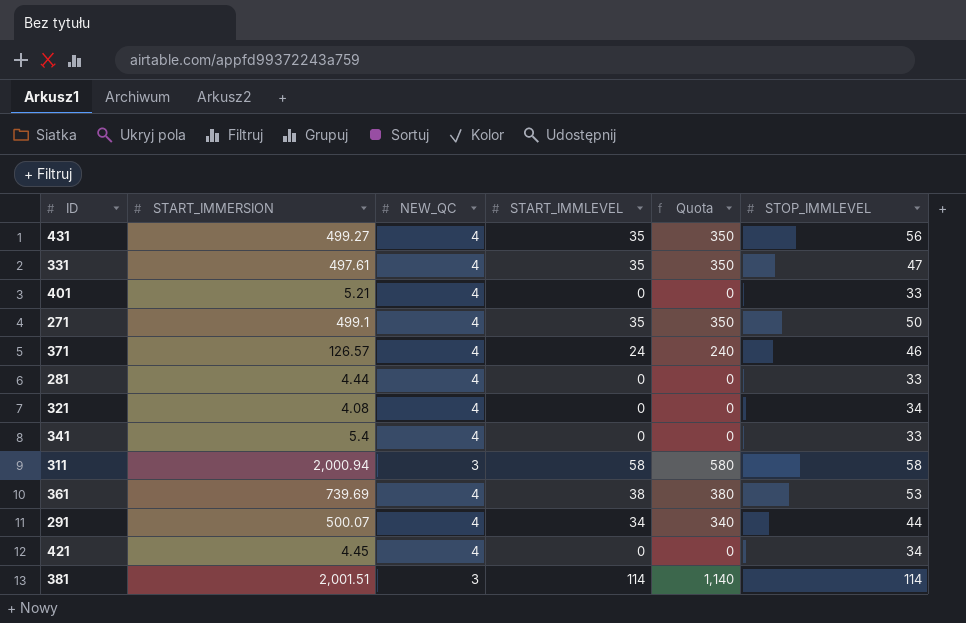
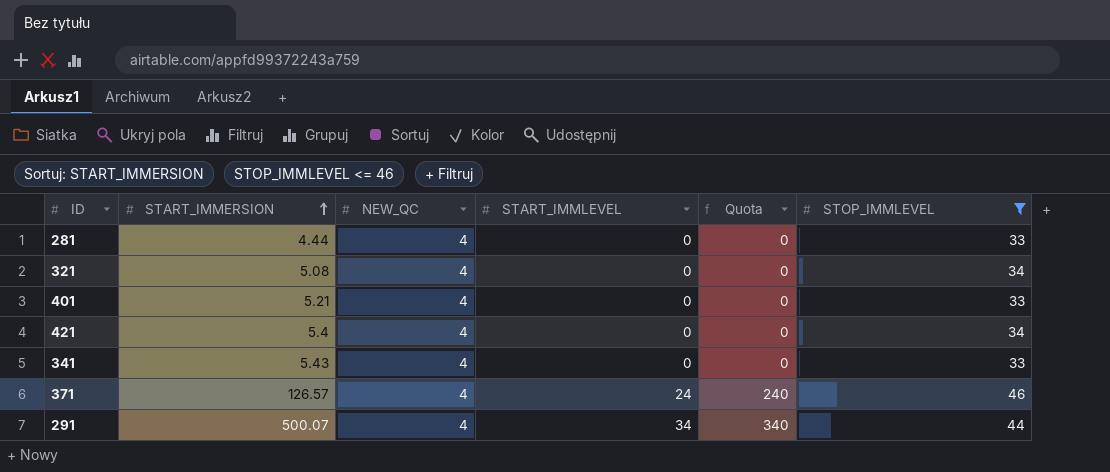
filter: none -> STOP_IMMLEVEL <= 46
row order: none -> START_IMMERSION ascending
321 | START_IMMERSION: 4.08 -> 5.08
421 | START_IMMERSION: 4.45 -> 5.4
341 | START_IMMERSION: 5.4 -> 5.43

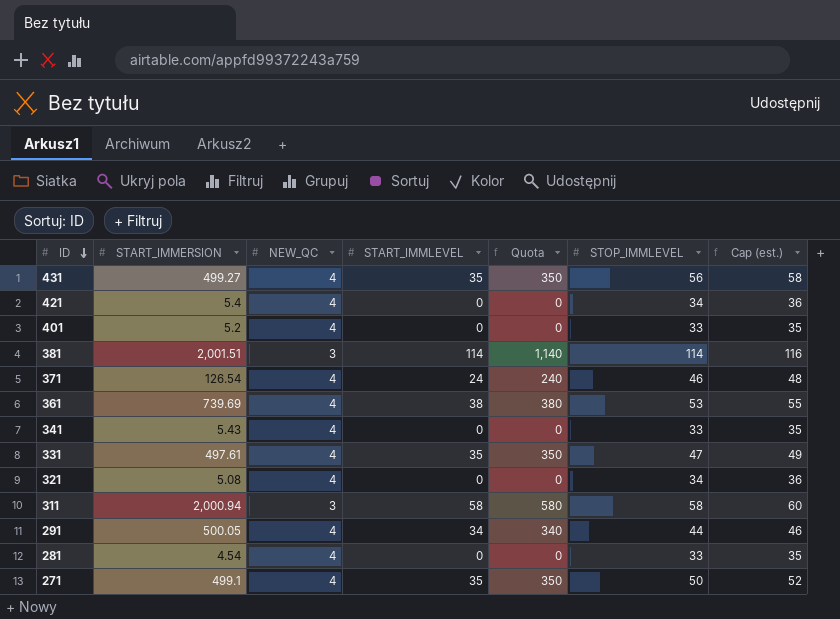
filter: STOP_IMMLEVEL <= 46 -> none
row order: START_IMMERSION ascending -> ID descending
column Cap (est.) | formula: none -> [STOP_IMMLEVEL] + 2
401 | START_IMMERSION: 5.21 -> 5.2
371 | START_IMMERSION: 126.57 -> 126.54
291 | START_IMMERSION: 500.07 -> 500.05
281 | START_IMMERSION: 4.44 -> 4.54

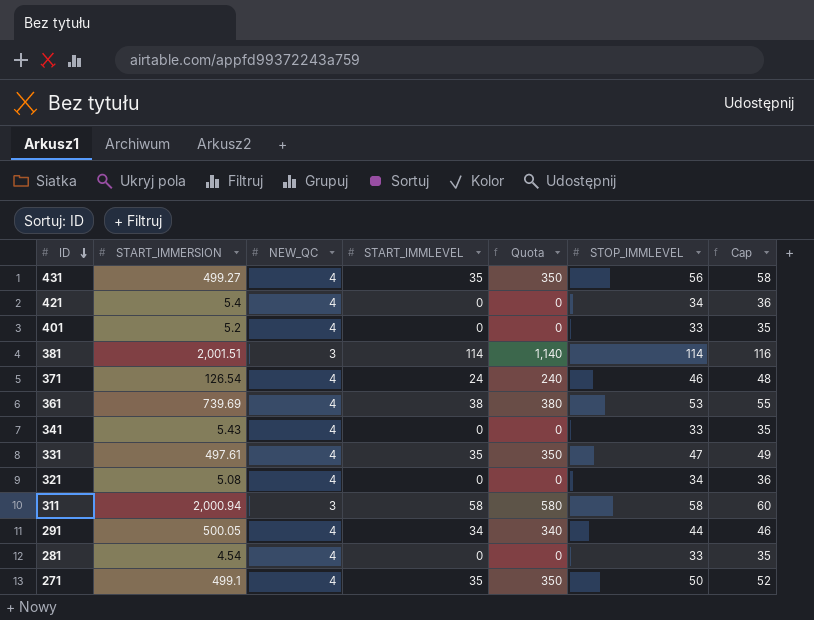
column name: Cap (est.) -> Cap

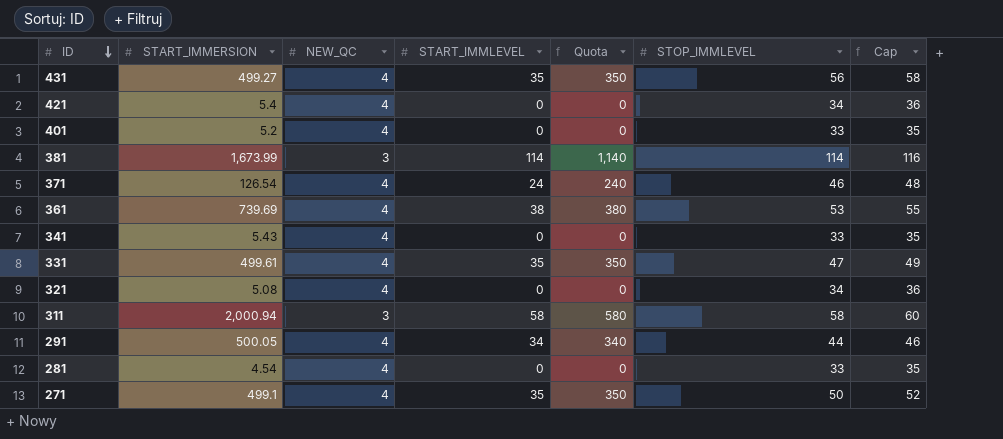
381 | START_IMMERSION: 2,001.51 -> 1,673.99
331 | START_IMMERSION: 497.61 -> 499.61

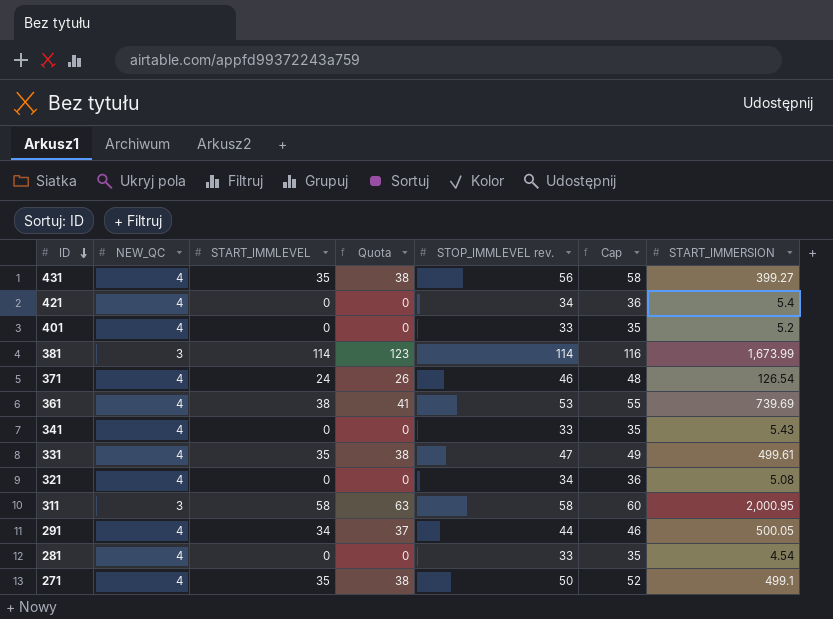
column Quota | formula: [START_IMMLEVEL] * 10 -> [START_IMMLEVEL] * 1.08
column name: STOP_IMMLEVEL -> STOP_IMMLEVEL rev.
column START_IMMERSION | position: 2 -> 7
431 | START_IMMERSION: 499.27 -> 399.27
311 | START_IMMERSION: 2,000.94 -> 2,000.95

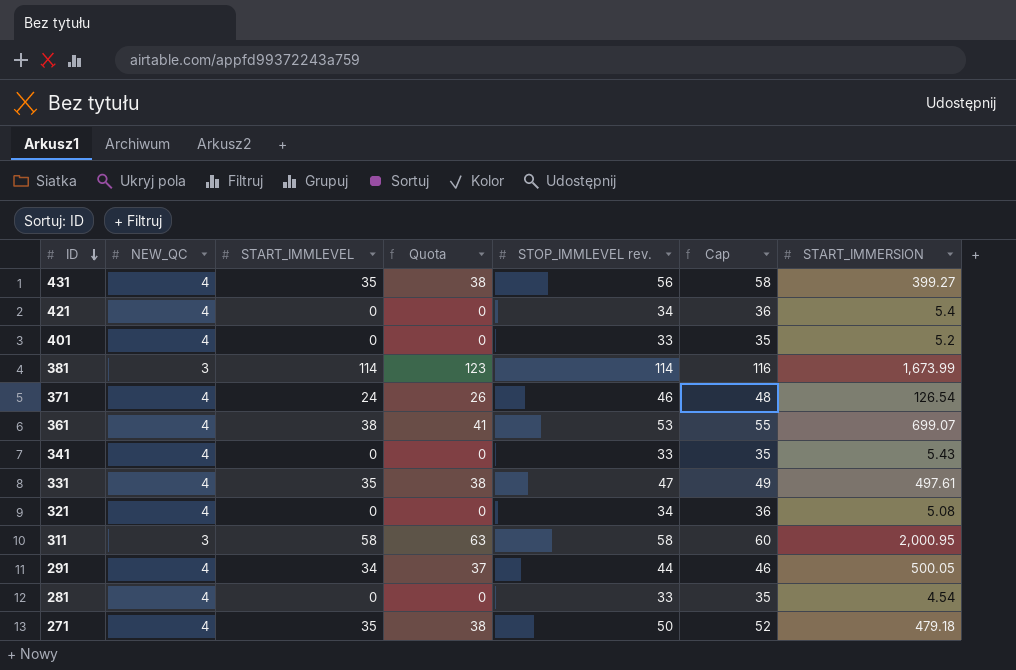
361 | START_IMMERSION: 739.69 -> 699.07
331 | START_IMMERSION: 499.61 -> 497.61
271 | START_IMMERSION: 499.1 -> 479.18

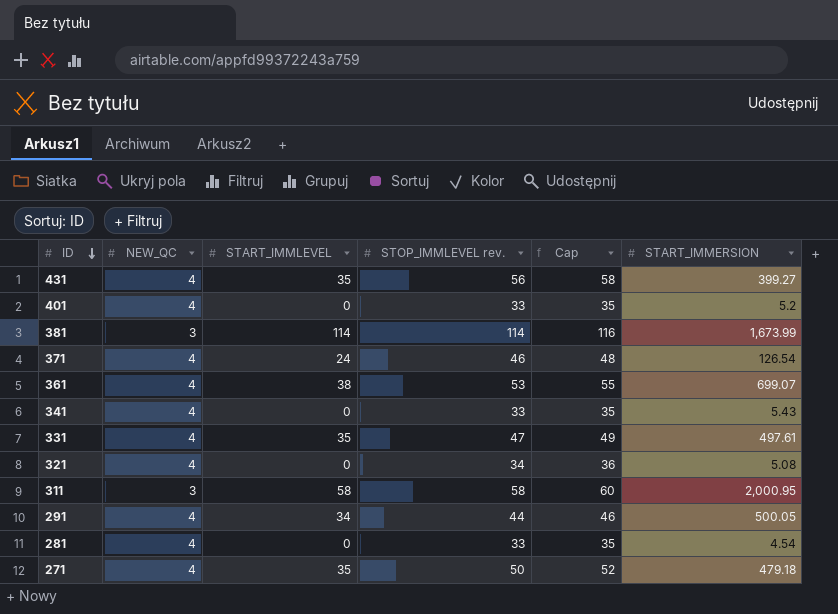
column Quota | formula: [START_IMMLEVEL] * 1.08 -> none
row 421: 4 | 0 | 0 | 34 | 36 | 5.4 -> none

